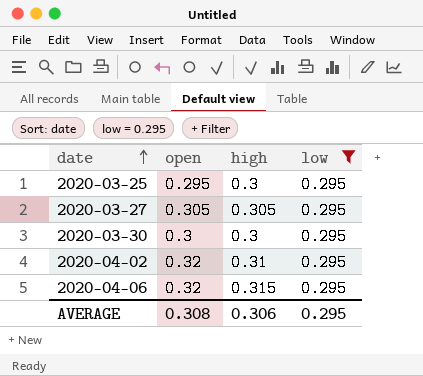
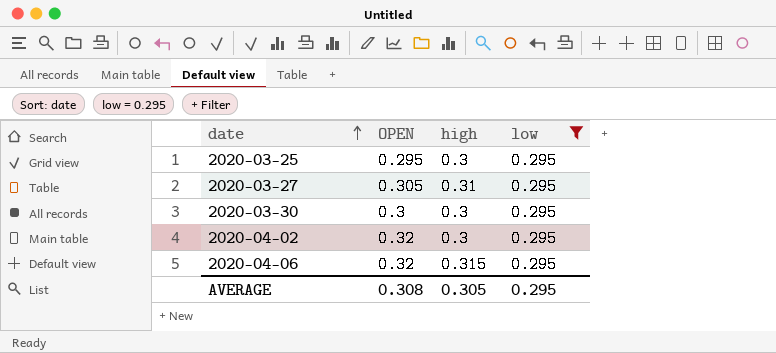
column name: open -> OPEN
2020-03-27 | high: 0.305 -> 0.31
2020-04-02 | high: 0.31 -> 0.3
AVERAGE | high: 0.306 -> 0.305

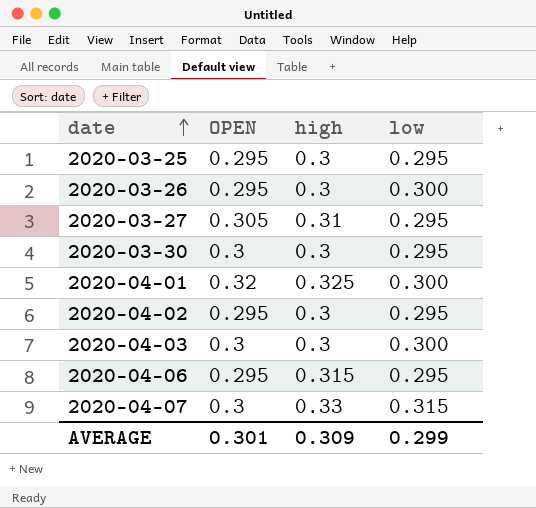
filter: low = 0.295 -> none
2020-04-02 | OPEN: 0.32 -> 0.295
2020-04-06 | OPEN: 0.32 -> 0.295
AVERAGE | OPEN: 0.308 -> 0.301
AVERAGE | high: 0.305 -> 0.309
AVERAGE | low: 0.295 -> 0.299

